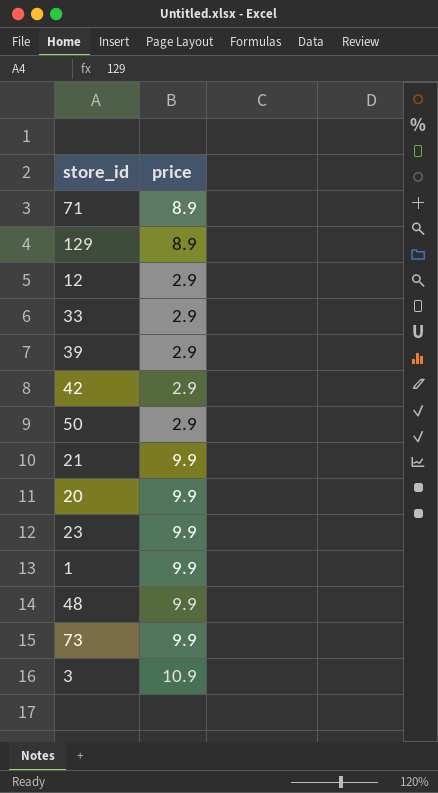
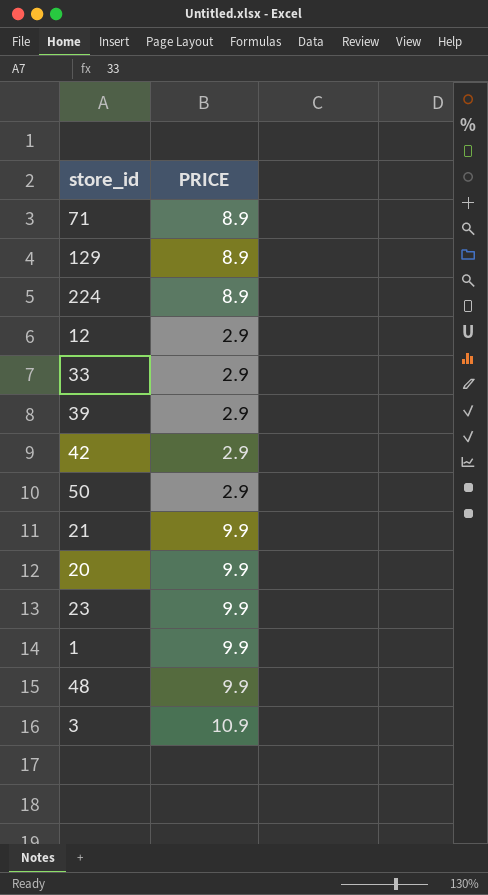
column name: price -> PRICE
row 73: 9.9 -> none
row 224: none -> 8.9

